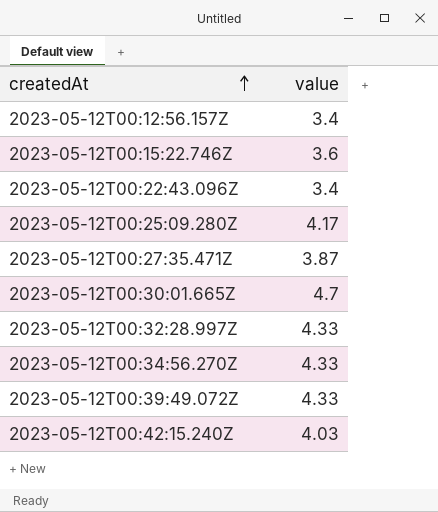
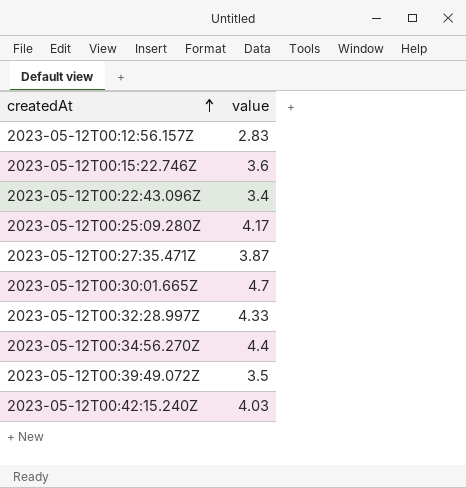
2023-05-12T00:12:56.157Z | value: 3.4 -> 2.83
2023-05-12T00:34:56.270Z | value: 4.33 -> 4.4
2023-05-12T00:39:49.072Z | value: 4.33 -> 3.5

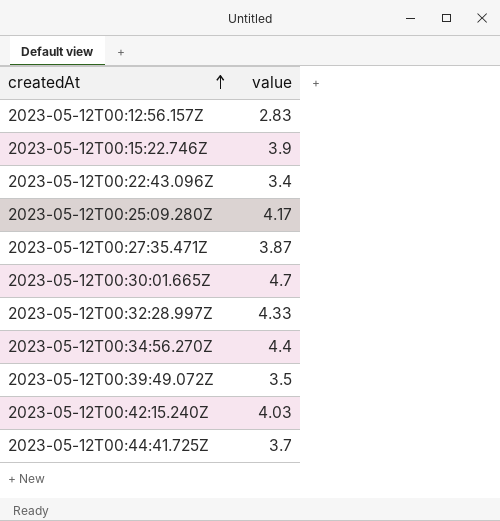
2023-05-12T00:15:22.746Z | value: 3.6 -> 3.9
row 2023-05-12T00:44:41.725Z: none -> 3.7

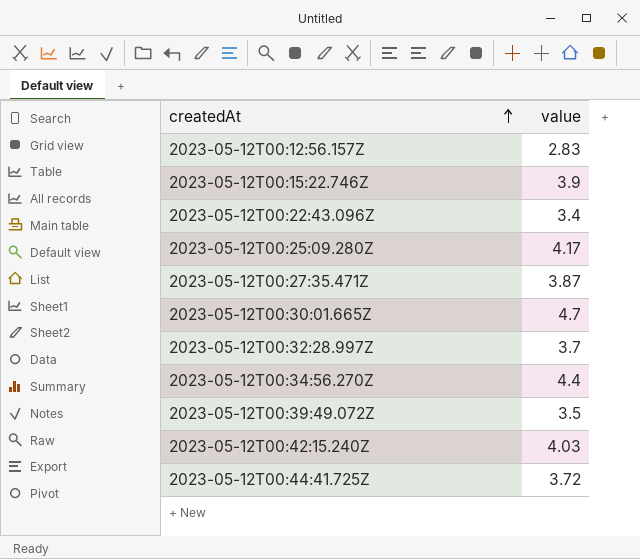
2023-05-12T00:32:28.997Z | value: 4.33 -> 3.7
2023-05-12T00:44:41.725Z | value: 3.7 -> 3.72

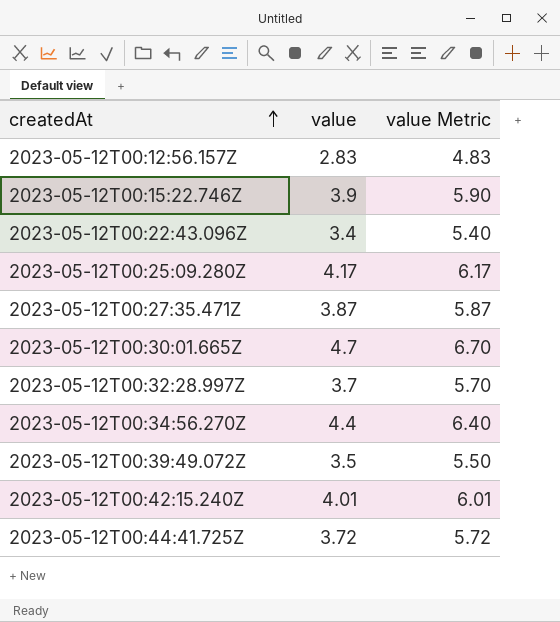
column value Metric | formula: none -> [value] + 2
2023-05-12T00:42:15.240Z | value: 4.03 -> 4.01

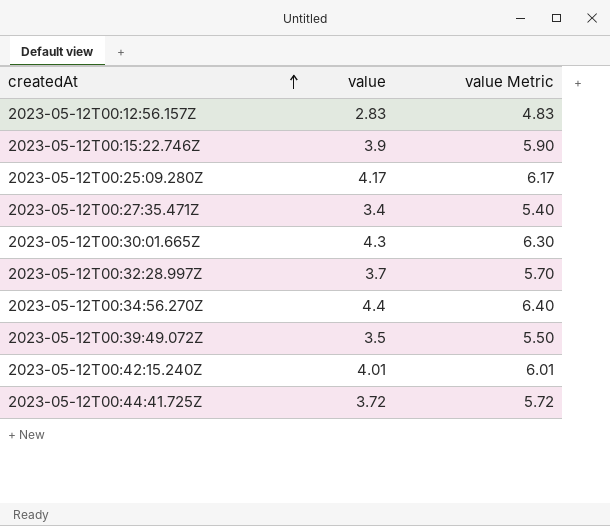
row 2023-05-12T00:22:43.096Z: 3.4 | 5.40 -> none
2023-05-12T00:27:35.471Z | value: 3.87 -> 3.4
2023-05-12T00:27:35.471Z | value Metric: 5.87 -> 5.40
2023-05-12T00:30:01.665Z | value: 4.7 -> 4.3
2023-05-12T00:30:01.665Z | value Metric: 6.70 -> 6.30

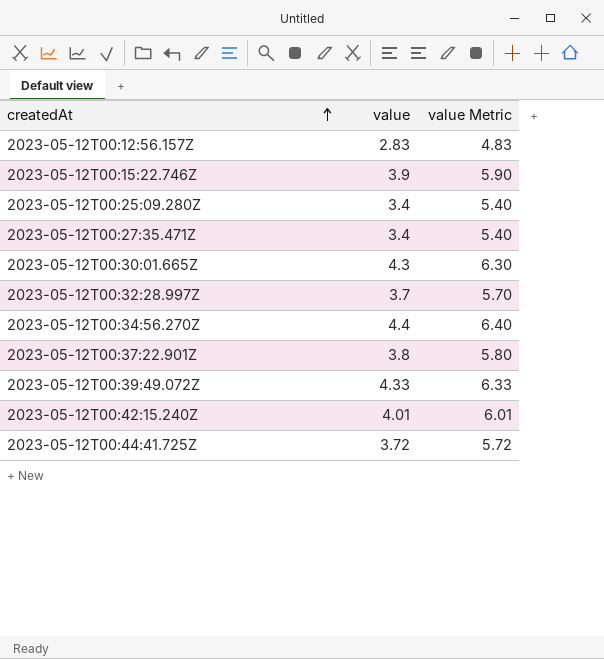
2023-05-12T00:25:09.280Z | value: 4.17 -> 3.4
2023-05-12T00:25:09.280Z | value Metric: 6.17 -> 5.40
row 2023-05-12T00:37:22.901Z: none -> 3.8 | 5.80
2023-05-12T00:39:49.072Z | value: 3.5 -> 4.33
2023-05-12T00:39:49.072Z | value Metric: 5.50 -> 6.33

